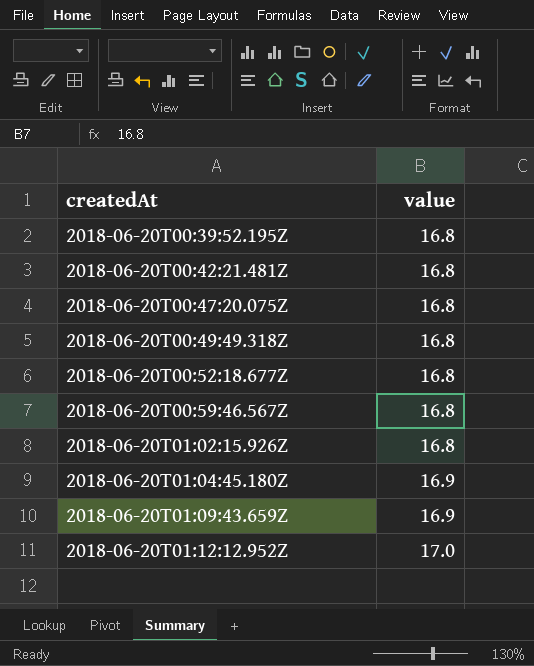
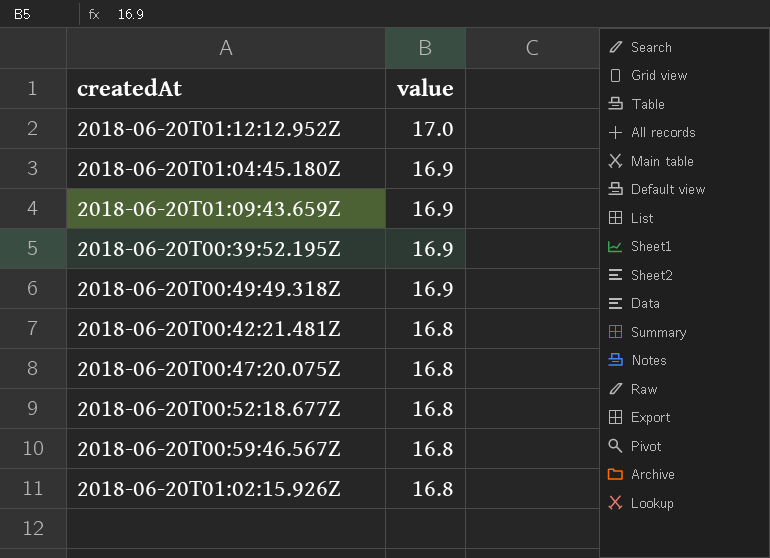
row order: createdAt ascending -> value descending
2018-06-20T00:39:52.195Z | value: 16.8 -> 16.9
2018-06-20T00:49:49.318Z | value: 16.8 -> 16.9

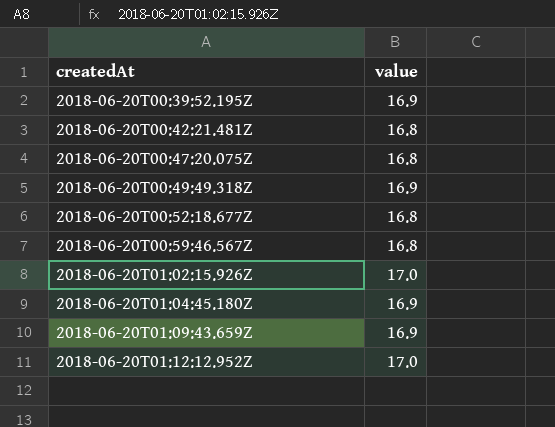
row order: value descending -> createdAt ascending
2018-06-20T01:02:15.926Z | value: 16.8 -> 17.0

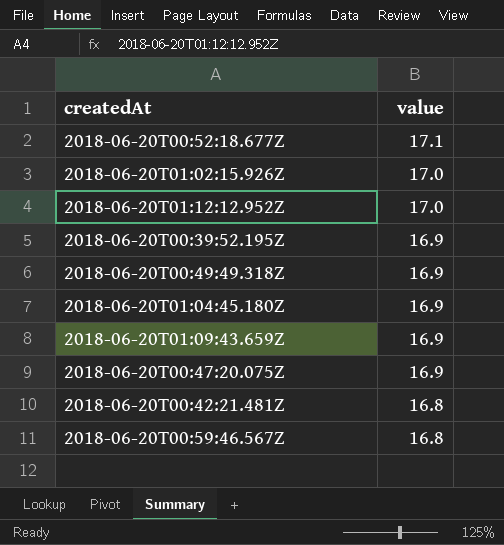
row order: createdAt ascending -> value descending
2018-06-20T00:52:18.677Z | value: 16.8 -> 17.1
2018-06-20T00:47:20.075Z | value: 16.8 -> 16.9

